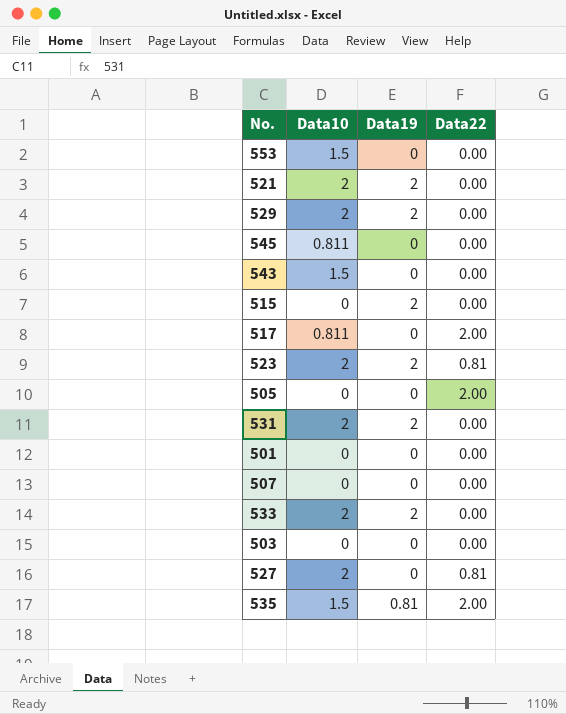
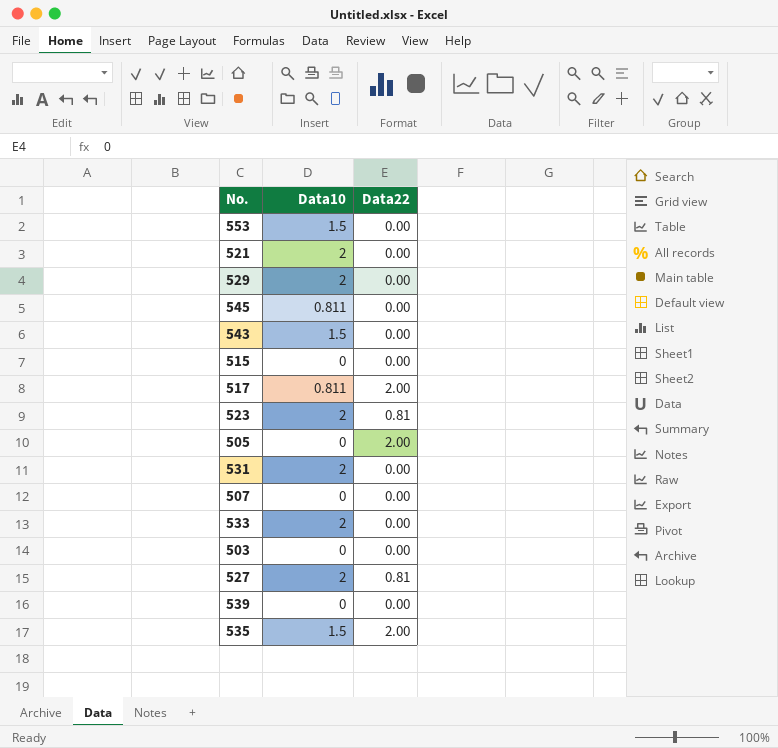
column Data19 | position: 3 -> none
row 501: 0 | 0 | 0.00 -> none
row 539: none -> 0 | 0.00

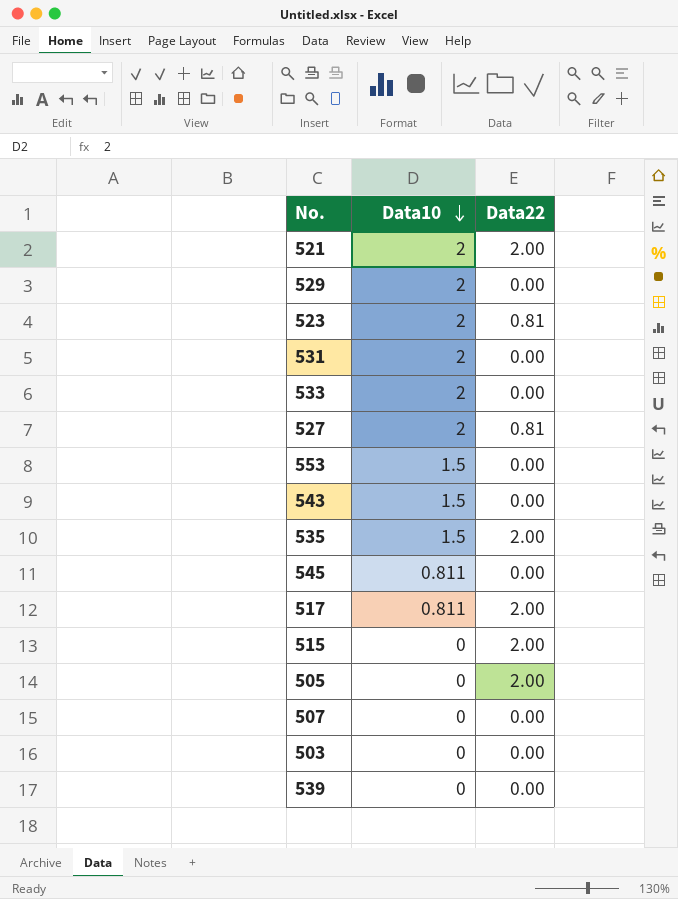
row order: none -> Data10 descending
521 | Data22: 0.00 -> 2.00
515 | Data22: 0.00 -> 2.00

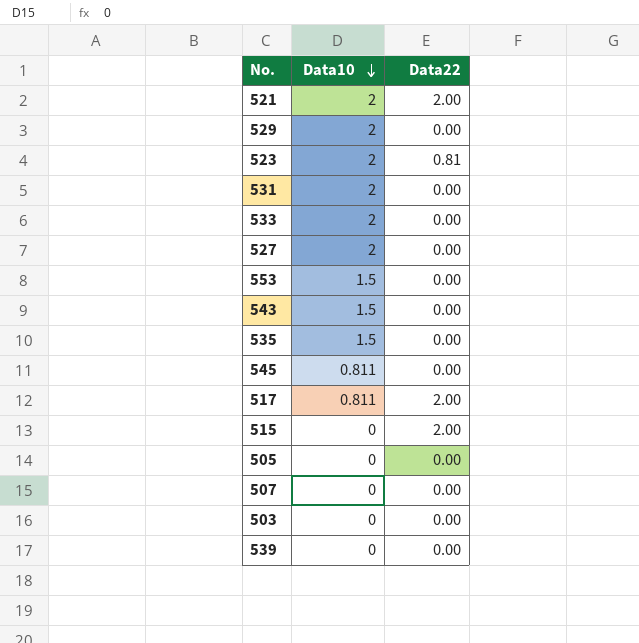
527 | Data22: 0.81 -> 0.00
535 | Data22: 2.00 -> 0.00
505 | Data22: 2.00 -> 0.00

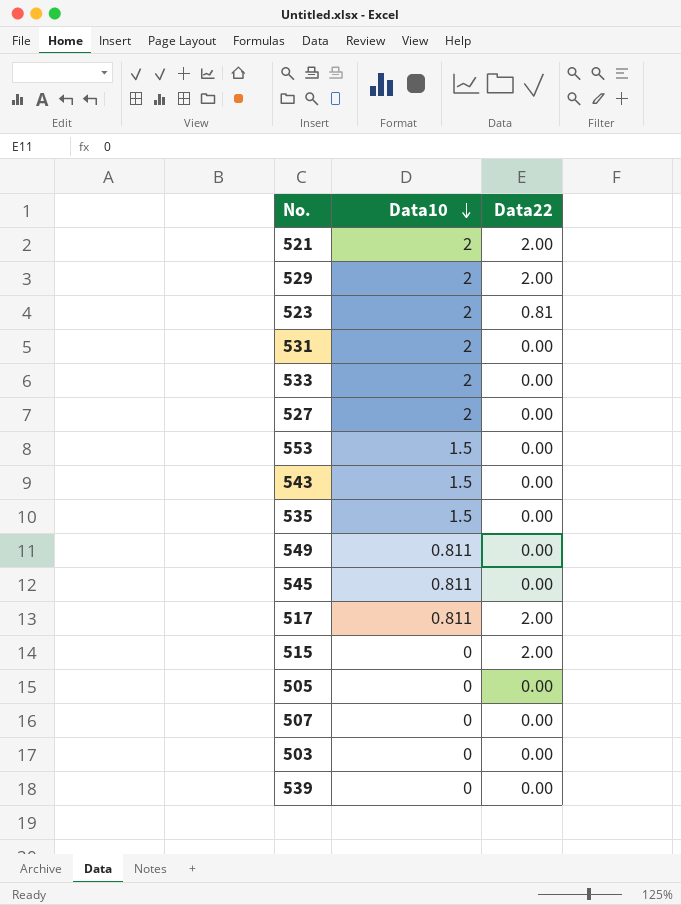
529 | Data22: 0.00 -> 2.00
row 549: none -> 0.811 | 0.00

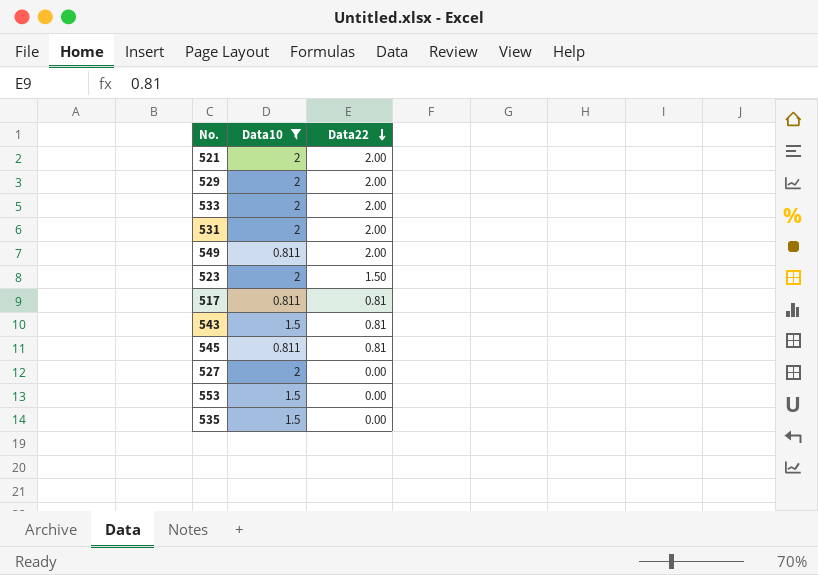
filter: none -> Data10 != 0
row order: Data10 descending -> Data22 descending
533 | Data22: 0.00 -> 2.00
531 | Data22: 0.00 -> 2.00
549 | Data22: 0.00 -> 2.00
523 | Data22: 0.81 -> 1.50
517 | Data22: 2.00 -> 0.81
543 | Data22: 0.00 -> 0.81
545 | Data22: 0.00 -> 0.81

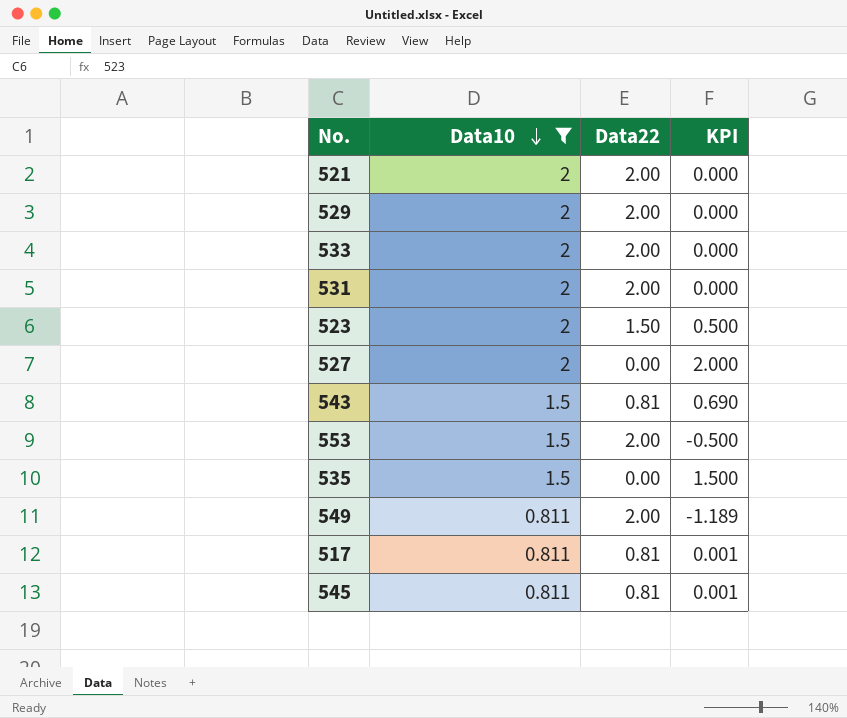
row order: Data22 descending -> Data10 descending
column KPI | formula: none -> [Data10] - [Data22]
553 | Data22: 0.00 -> 2.00

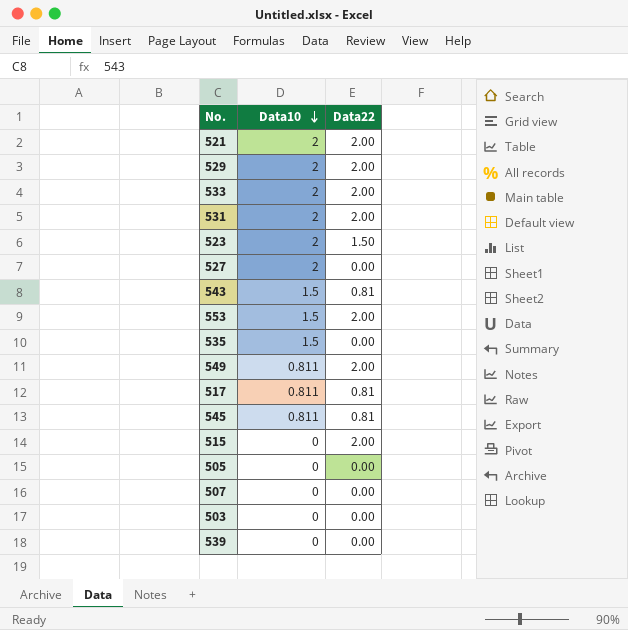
filter: Data10 != 0 -> none
column KPI | formula: [Data10] - [Data22] -> none

